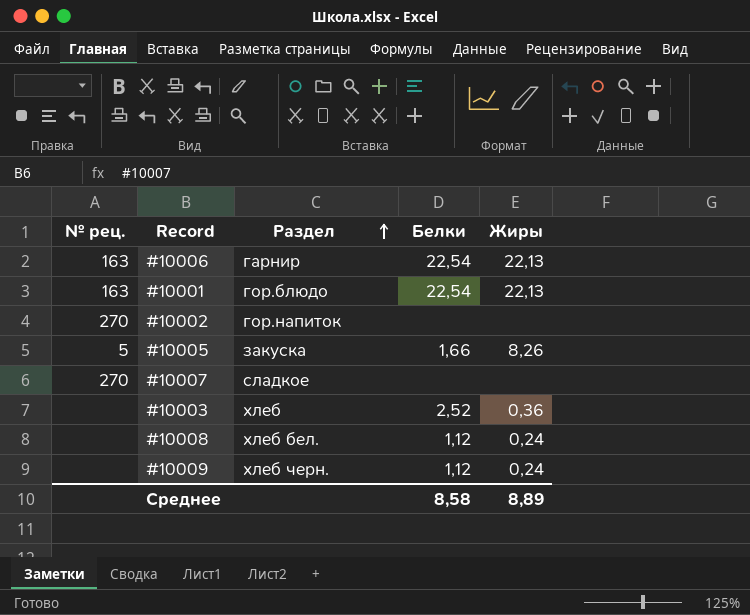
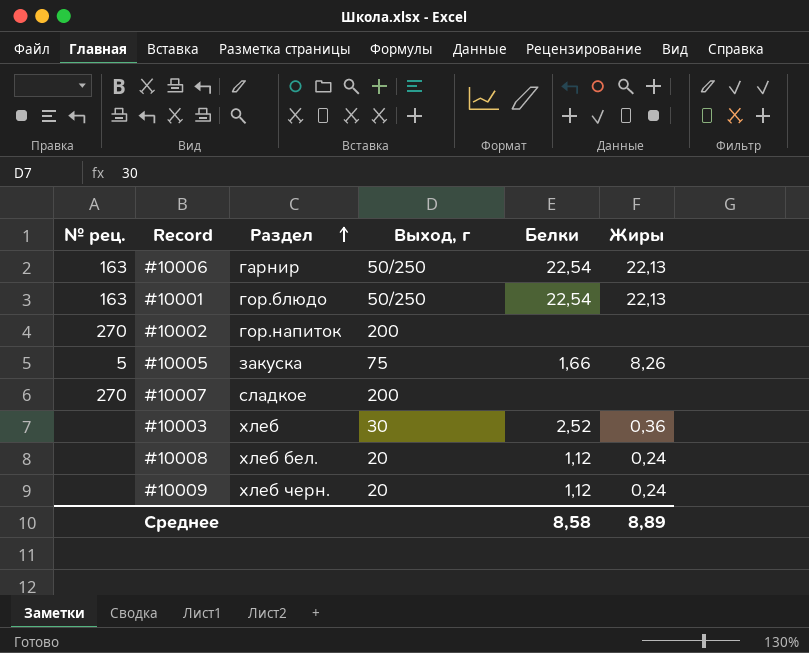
column Выход, г | position: none -> 4

